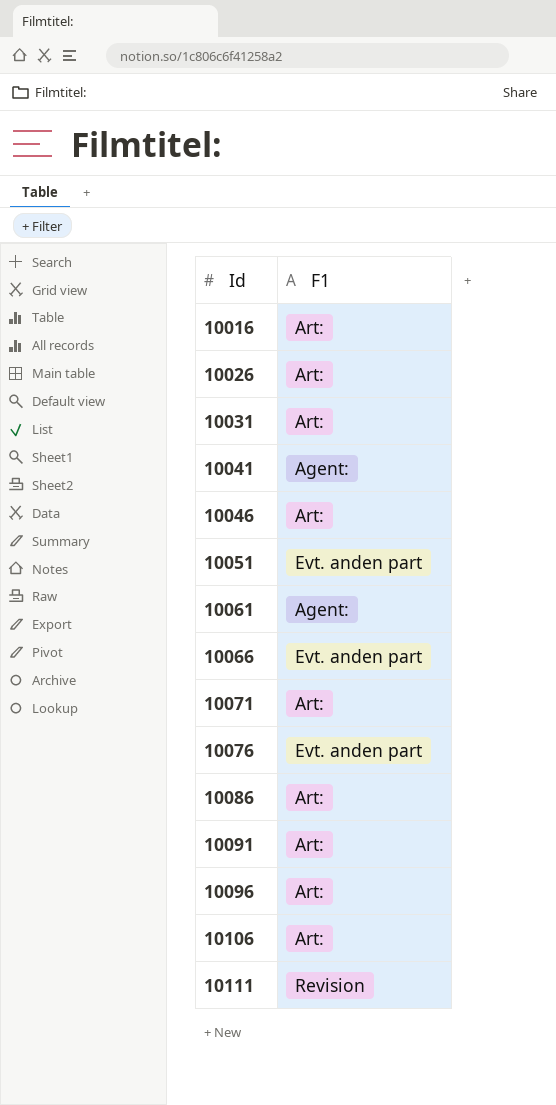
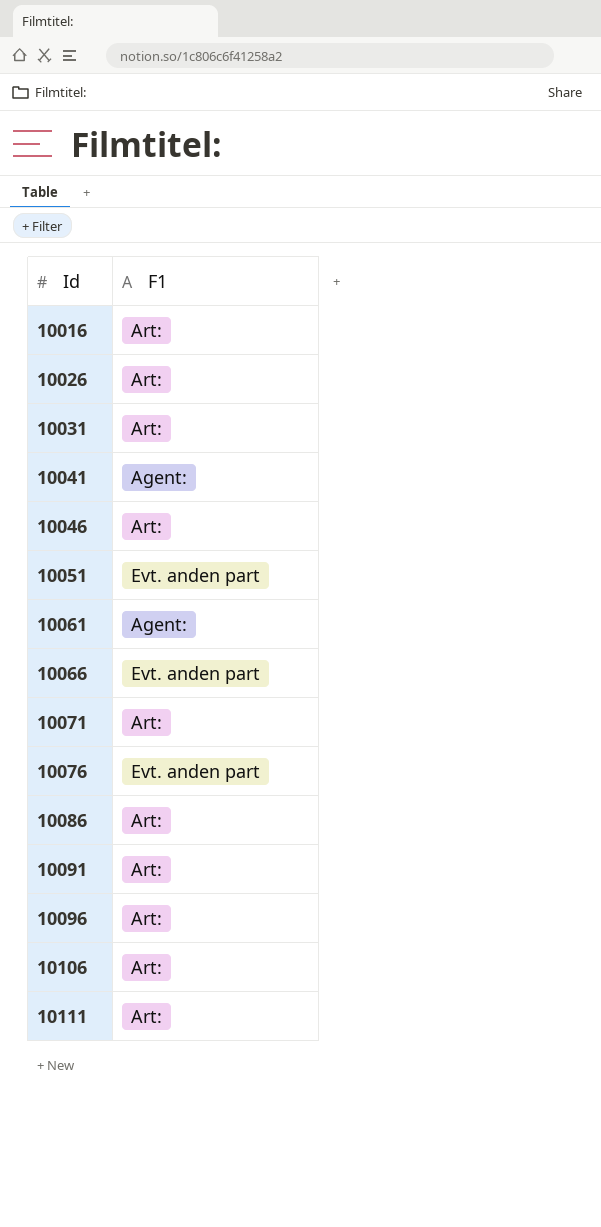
10111 | F1: Revision -> Art:

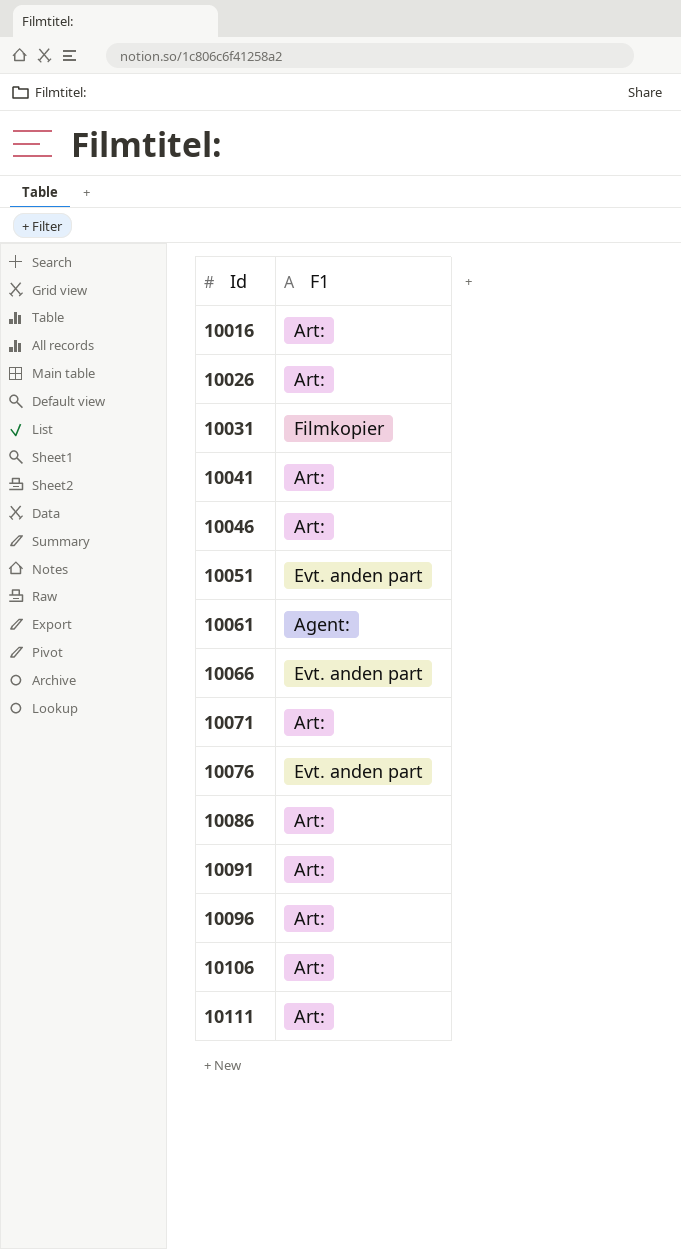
10031 | F1: Art: -> Filmkopier
10041 | F1: Agent: -> Art:

